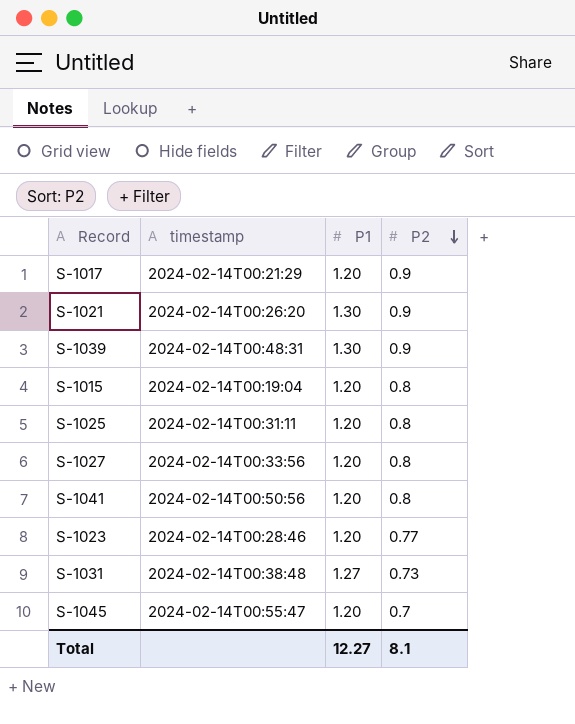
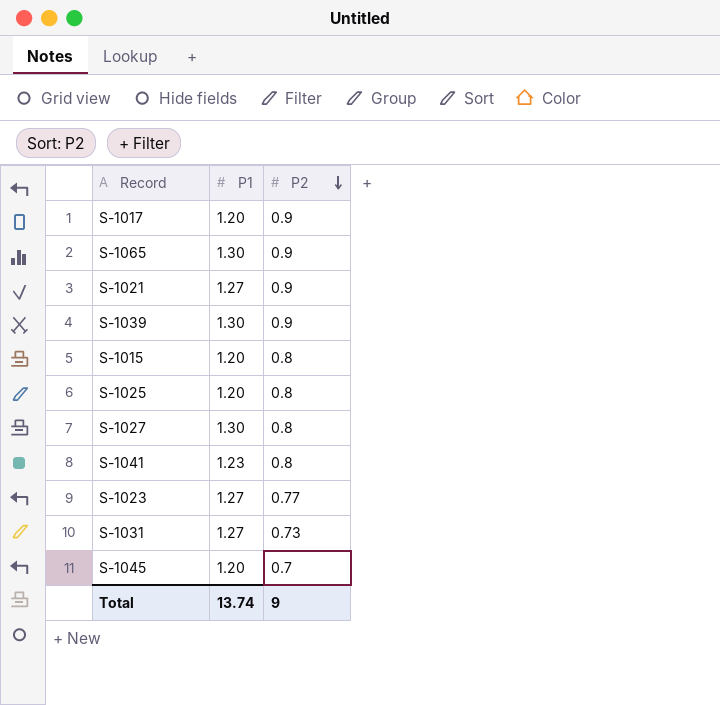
column timestamp | position: 2 -> none
row S-1065: none -> 1.30 | 0.9
S-1021 | P1: 1.30 -> 1.27
S-1027 | P1: 1.20 -> 1.30
S-1041 | P1: 1.20 -> 1.23
S-1023 | P1: 1.20 -> 1.27
Total | P1: 12.27 -> 13.74
Total | P2: 8.1 -> 9

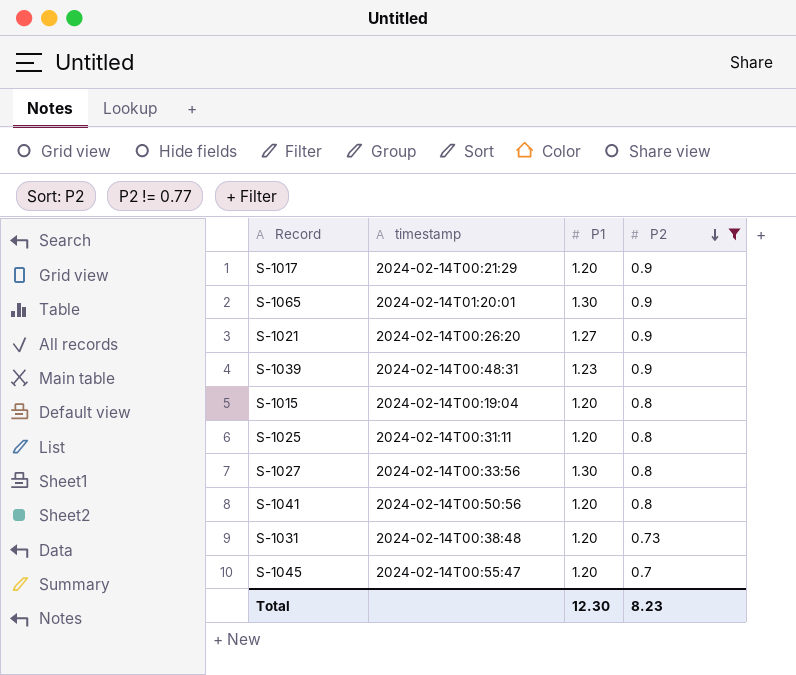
filter: none -> P2 != 0.77
column timestamp | position: none -> 2
S-1039 | P1: 1.30 -> 1.23
S-1041 | P1: 1.23 -> 1.20
S-1031 | P1: 1.27 -> 1.20
Total | P1: 13.74 -> 12.30
Total | P2: 9 -> 8.23

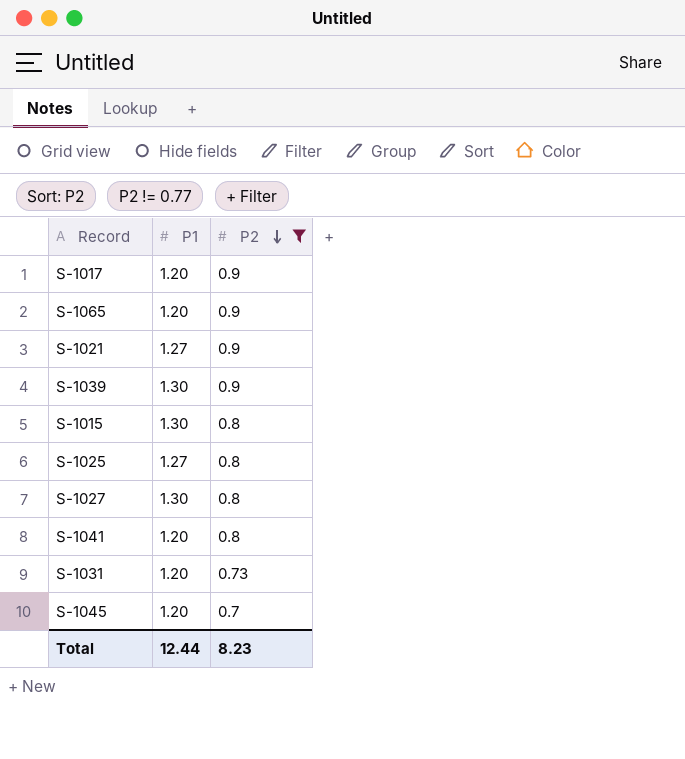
column timestamp | position: 2 -> none
S-1065 | P1: 1.30 -> 1.20
S-1039 | P1: 1.23 -> 1.30
S-1015 | P1: 1.20 -> 1.30
S-1025 | P1: 1.20 -> 1.27
Total | P1: 12.30 -> 12.44

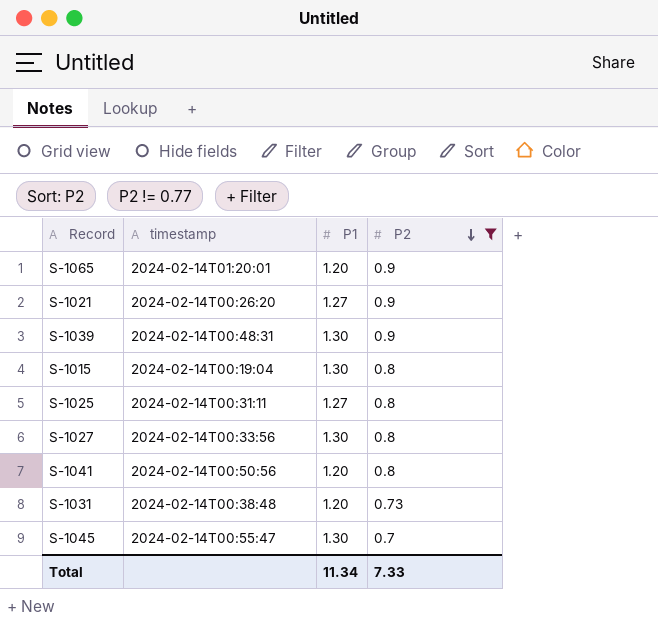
column timestamp | position: none -> 2
row S-1017: 1.20 | 0.9 -> none
S-1045 | P1: 1.20 -> 1.30
Total | P1: 12.44 -> 11.34
Total | P2: 8.23 -> 7.33

